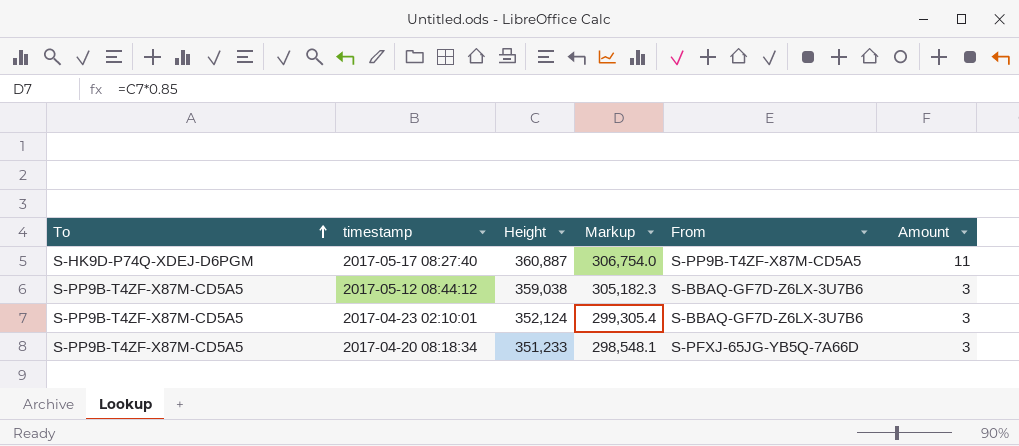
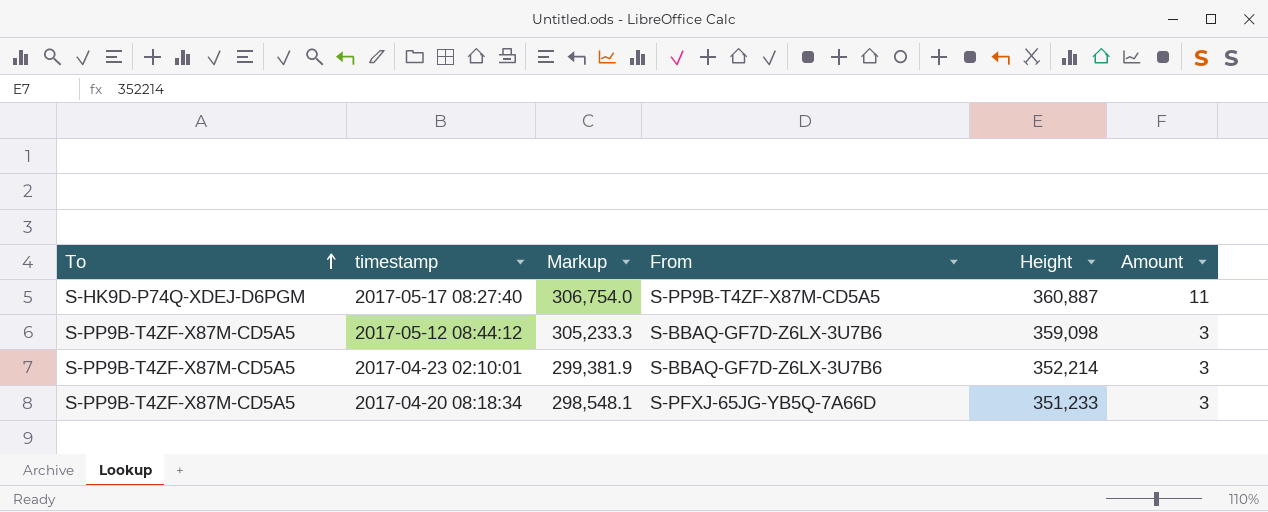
column Height | position: 3 -> 5
2017-05-12 08:44:12 | Markup: 305,182.3 -> 305,233.3
2017-05-12 08:44:12 | Height: 359,038 -> 359,098
2017-04-23 02:10:01 | Markup: 299,305.4 -> 299,381.9
2017-04-23 02:10:01 | Height: 352,124 -> 352,214

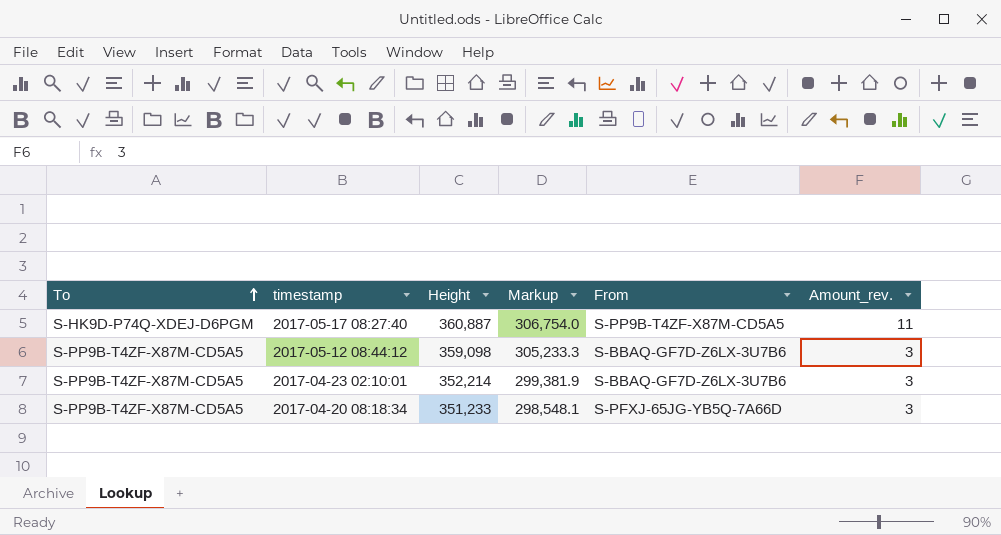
column Height | position: 5 -> 3
column name: Amount -> Amount_rev.

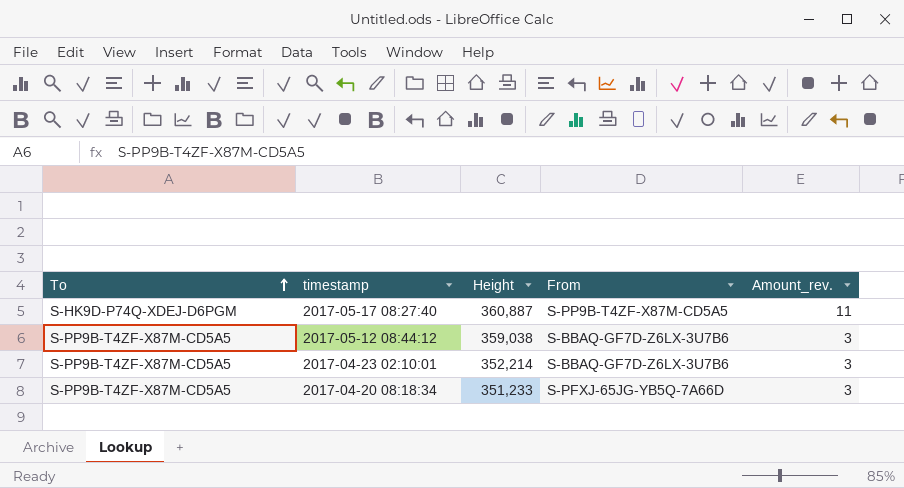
column Markup | formula: [Height] * 0.85 -> none
2017-05-12 08:44:12 | Height: 359,098 -> 359,038

